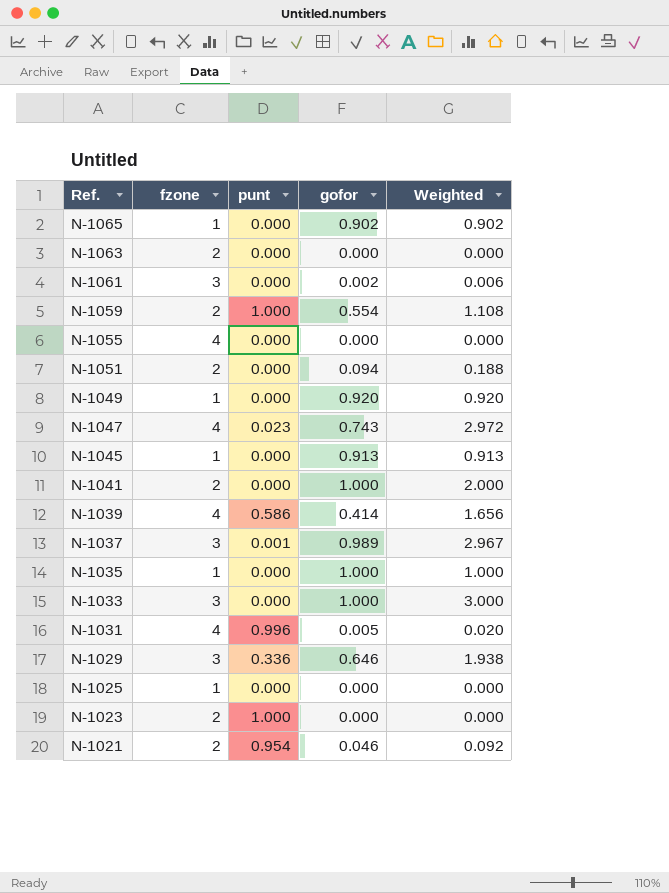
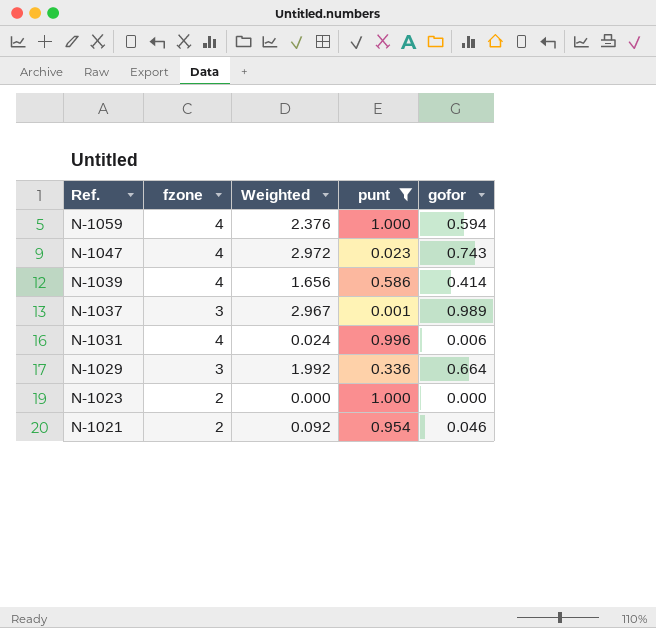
filter: none -> punt != 0.000
column Weighted | position: 5 -> 3
N-1059 | fzone: 2 -> 4
N-1059 | Weighted: 1.108 -> 2.376
N-1059 | gofor: 0.554 -> 0.594
N-1031 | Weighted: 0.020 -> 0.024
N-1031 | gofor: 0.005 -> 0.006
N-1029 | Weighted: 1.938 -> 1.992
N-1029 | gofor: 0.646 -> 0.664

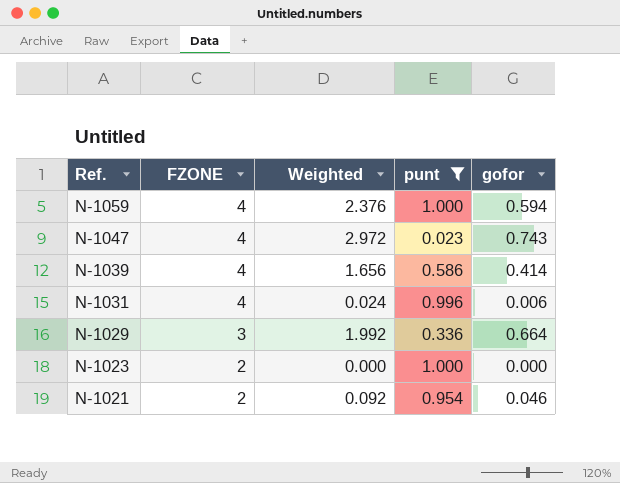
column name: fzone -> FZONE
row N-1037: 3 | 2.967 | 0.001 | 0.989 -> none

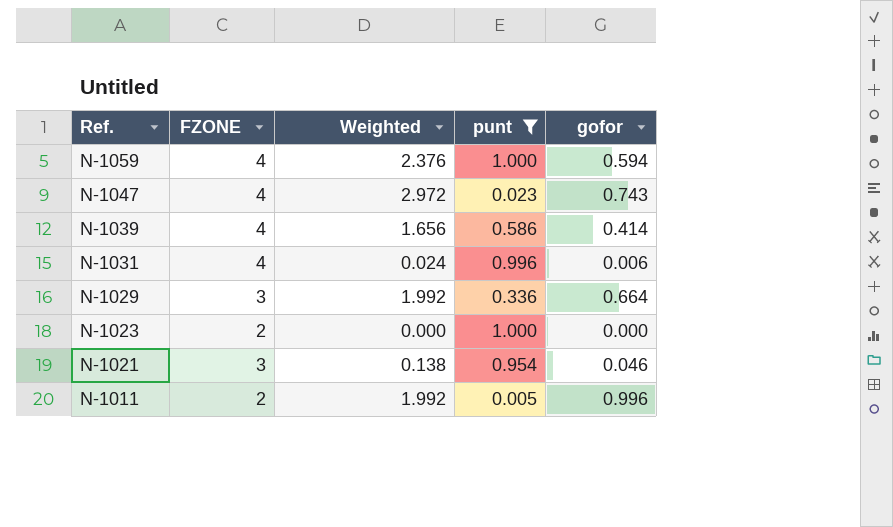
N-1021 | FZONE: 2 -> 3
N-1021 | Weighted: 0.092 -> 0.138
row N-1011: none -> 2 | 1.992 | 0.005 | 0.996

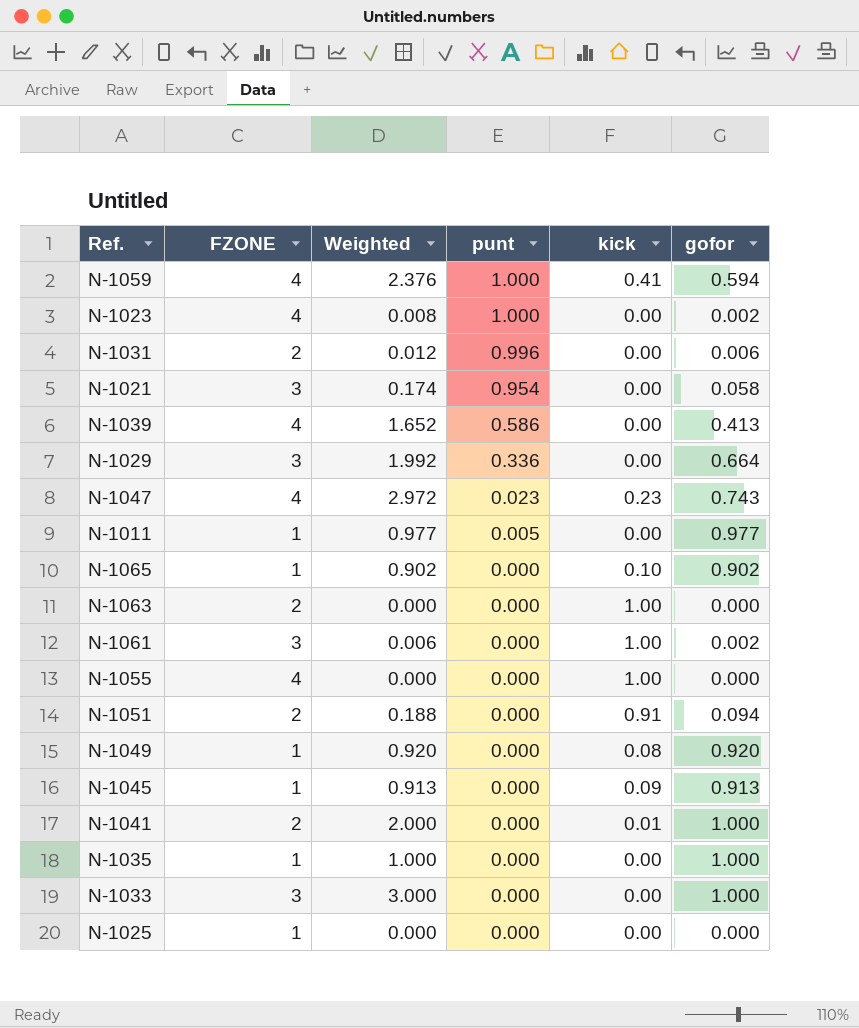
filter: punt != 0.000 -> none
row order: Ref. descending -> punt descending
column kick | position: none -> 5
N-1023 | FZONE: 2 -> 4
N-1023 | Weighted: 0.000 -> 0.008
N-1023 | gofor: 0.000 -> 0.002
N-1031 | FZONE: 4 -> 2
N-1031 | Weighted: 0.024 -> 0.012
N-1021 | Weighted: 0.138 -> 0.174
N-1021 | gofor: 0.046 -> 0.058
N-1039 | Weighted: 1.656 -> 1.652
N-1039 | gofor: 0.414 -> 0.413
N-1011 | FZONE: 2 -> 1
N-1011 | Weighted: 1.992 -> 0.977
N-1011 | gofor: 0.996 -> 0.977

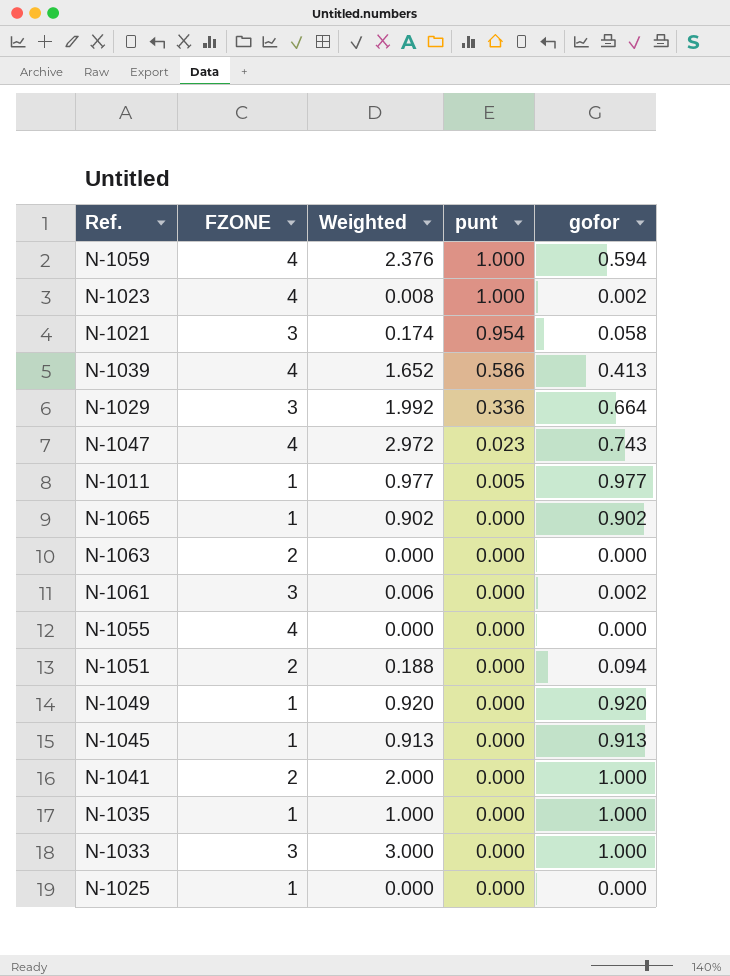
column kick | position: 5 -> none
row N-1031: 2 | 0.012 | 0.996 | 0.00 | 0.006 -> none

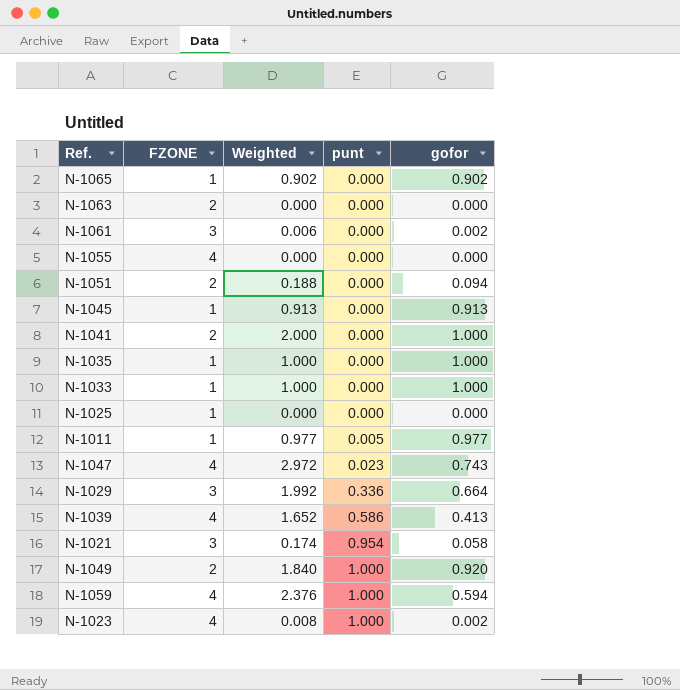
row order: punt descending -> punt ascending
N-1033 | FZONE: 3 -> 1
N-1033 | Weighted: 3.000 -> 1.000
N-1049 | FZONE: 1 -> 2
N-1049 | Weighted: 0.920 -> 1.840
N-1049 | punt: 0.000 -> 1.000

